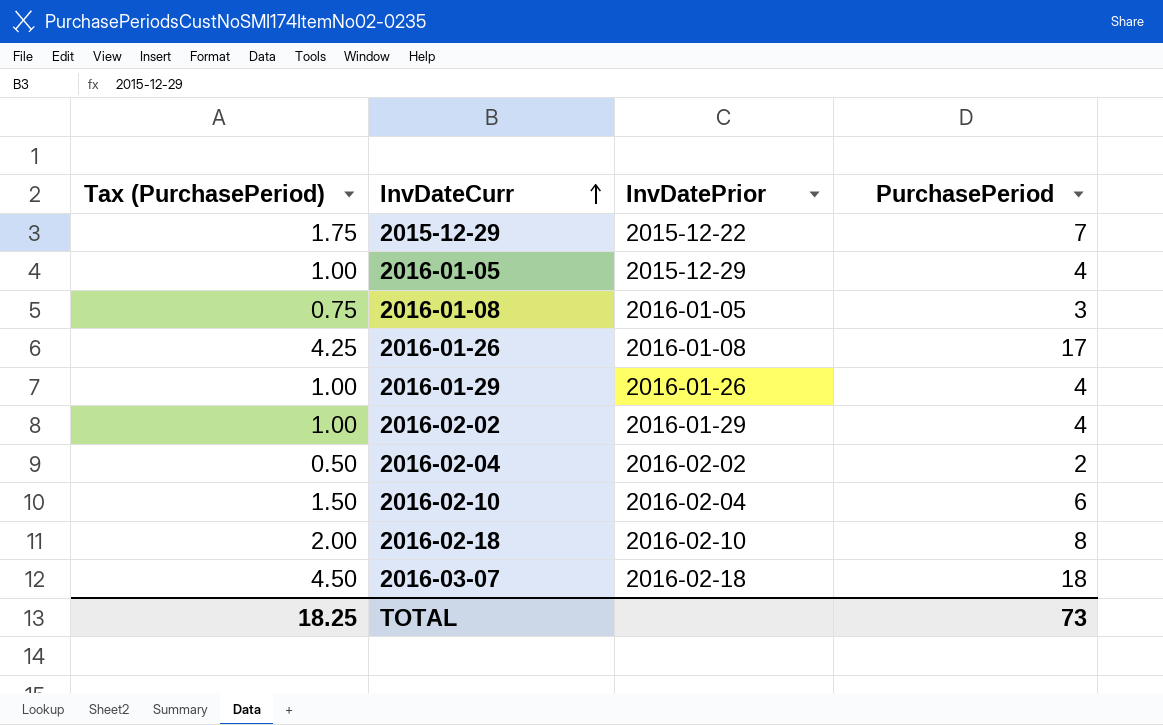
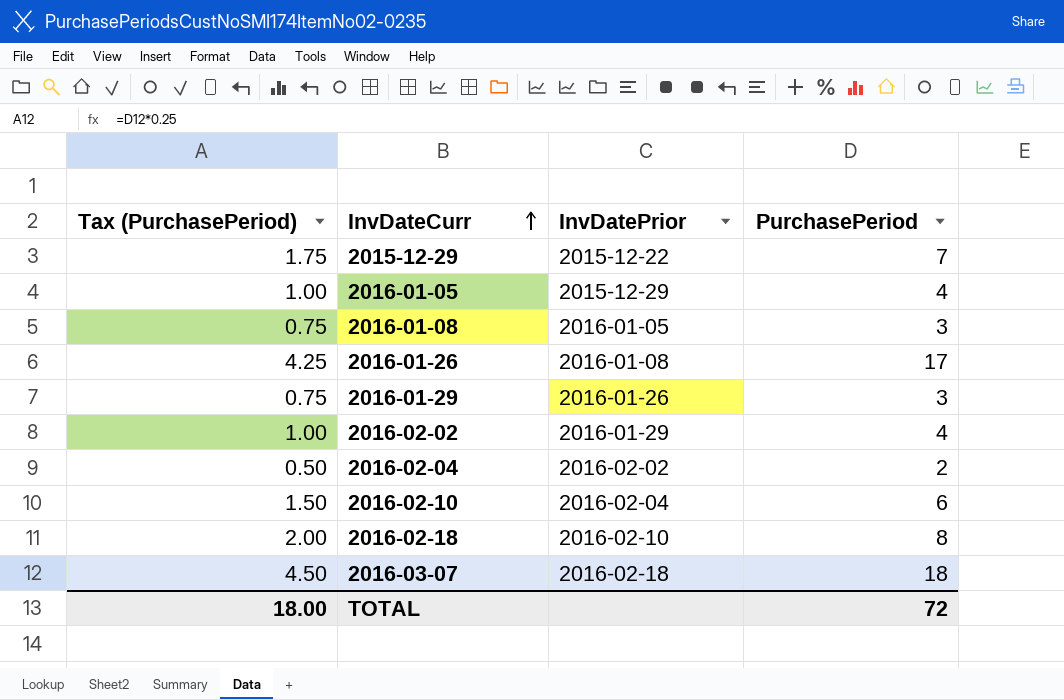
2016-01-29 | Tax (PurchasePeriod): 1.00 -> 0.75
2016-01-29 | PurchasePeriod: 4 -> 3
TOTAL | Tax (PurchasePeriod): 18.25 -> 18.00
TOTAL | PurchasePeriod: 73 -> 72

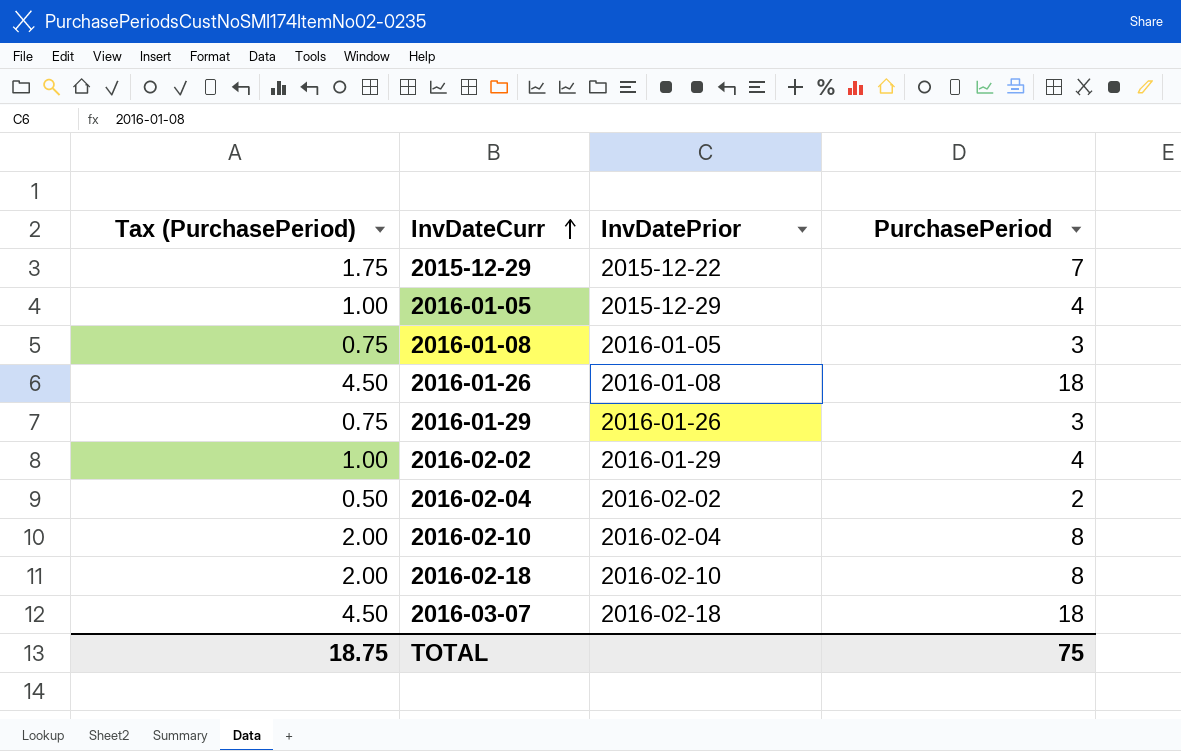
2016-01-26 | Tax (PurchasePeriod): 4.25 -> 4.50
2016-01-26 | PurchasePeriod: 17 -> 18
2016-02-10 | Tax (PurchasePeriod): 1.50 -> 2.00
2016-02-10 | PurchasePeriod: 6 -> 8
TOTAL | Tax (PurchasePeriod): 18.00 -> 18.75
TOTAL | PurchasePeriod: 72 -> 75

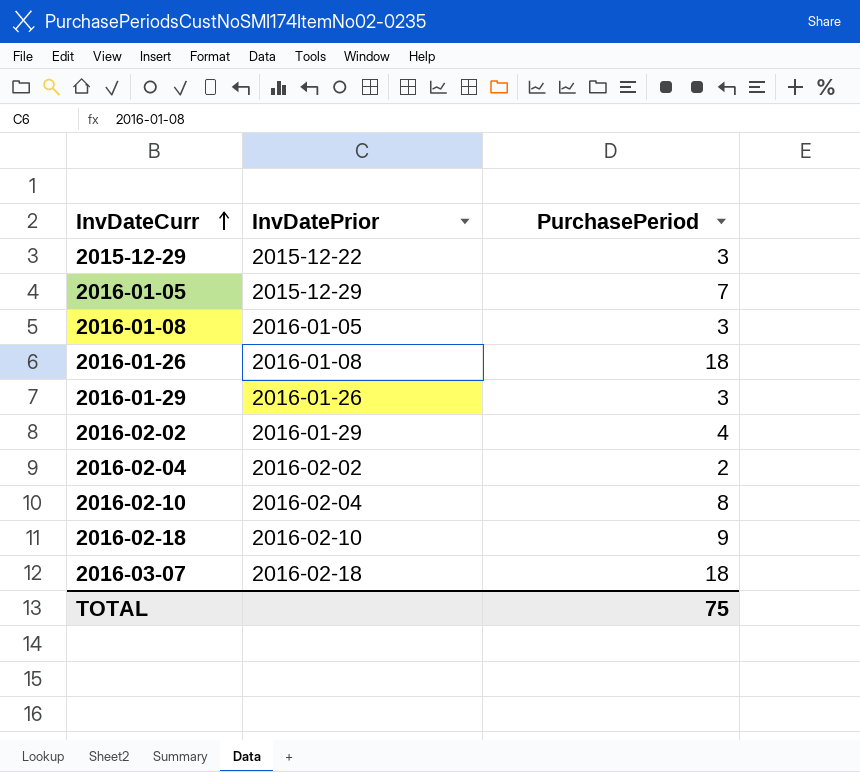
column Tax (PurchasePeriod) | formula: [PurchasePeriod] * 0.25 -> none
2015-12-29 | PurchasePeriod: 7 -> 3
2016-01-05 | PurchasePeriod: 4 -> 7
2016-02-18 | PurchasePeriod: 8 -> 9

